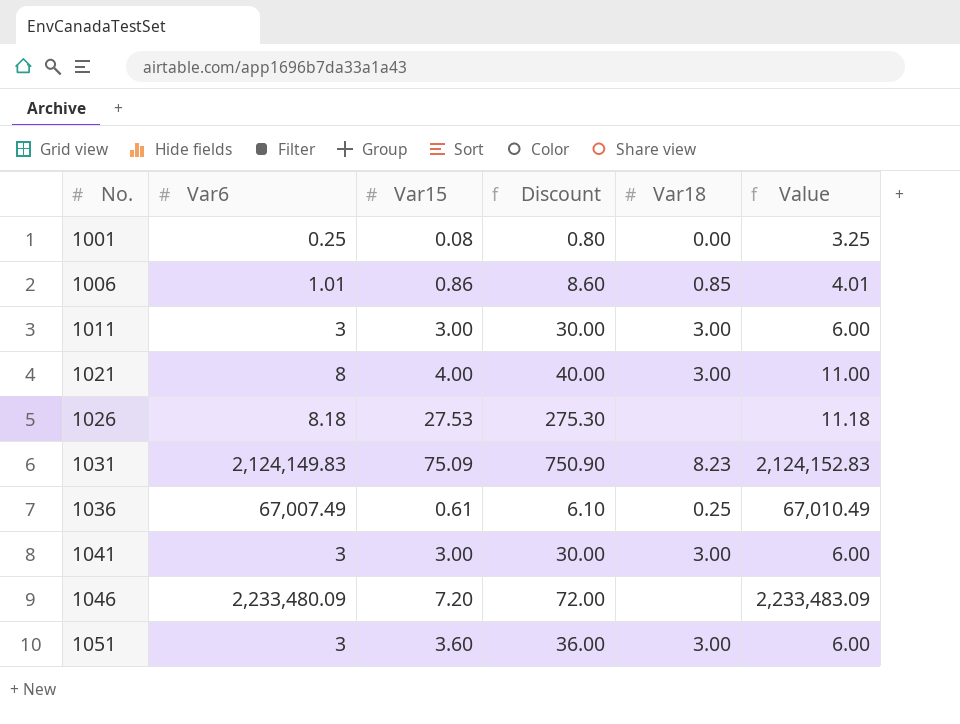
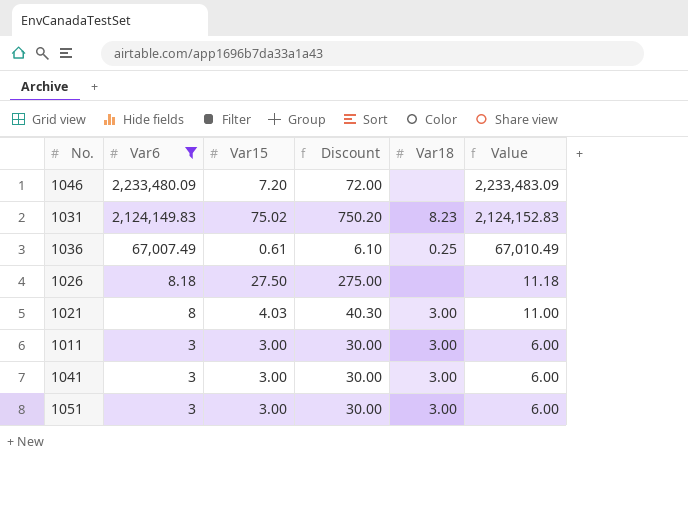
filter: none -> Var6 >= 3
row order: No. ascending -> Var6 descending
1031 | Var15: 75.09 -> 75.02
1031 | Discount: 750.90 -> 750.20
1026 | Var15: 27.53 -> 27.50
1026 | Discount: 275.30 -> 275.00
1021 | Var15: 4.00 -> 4.03
1021 | Discount: 40.00 -> 40.30
1051 | Var15: 3.60 -> 3.00
1051 | Discount: 36.00 -> 30.00

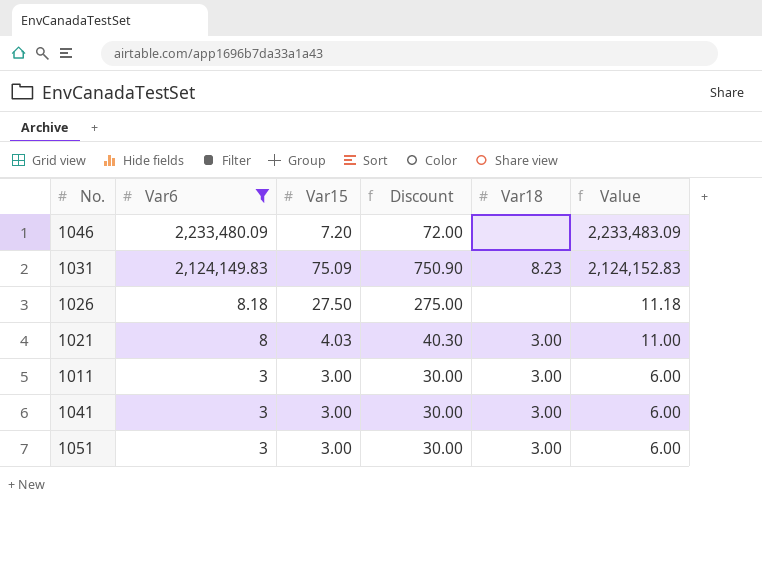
row 1036: 67,007.49 | 0.61 | 6.10 | 0.25 | 67,010.49 -> none
1031 | Var15: 75.02 -> 75.09
1031 | Discount: 750.20 -> 750.90

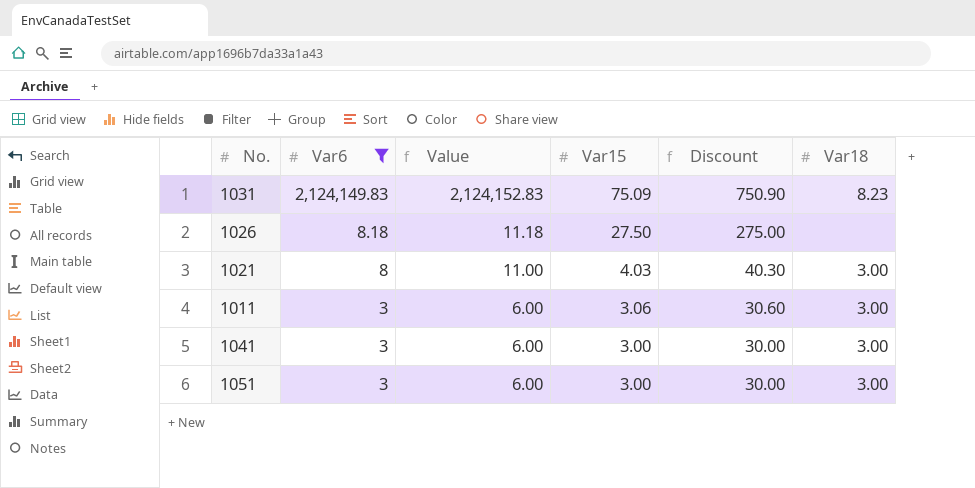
column Value | position: 6 -> 3
row 1046: 2,233,480.09 | 7.20 | 72.00 | none | 2,233,483.09 -> none
1011 | Var15: 3.00 -> 3.06
1011 | Discount: 30.00 -> 30.60

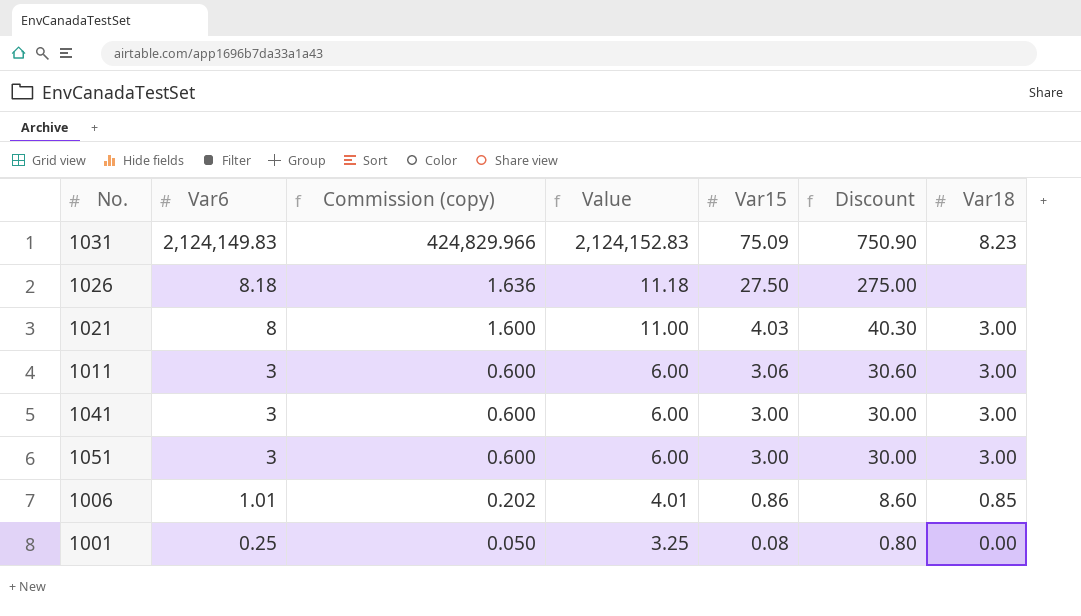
filter: Var6 >= 3 -> none
column Commission (copy) | formula: none -> [Var6] * 0.2

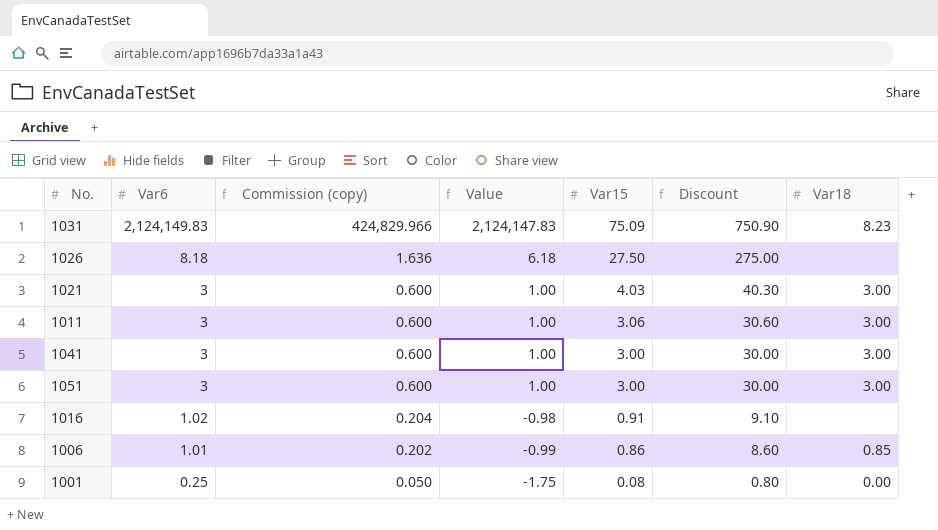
column Value | formula: [Var6] + 3 -> [Var6] - 2
1021 | Var6: 8 -> 3
1021 | Commission (copy): 1.600 -> 0.600
row 1016: none -> 1.02 | 0.204 | -0.98 | 0.91 | 9.10 | none

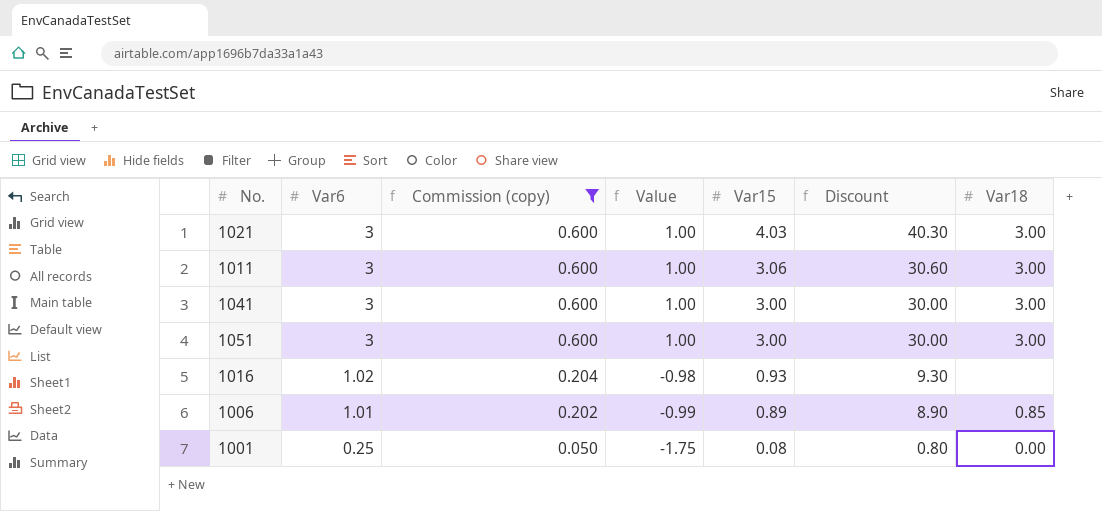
filter: none -> Commission (copy) <= 0.600
1016 | Var15: 0.91 -> 0.93
1016 | Discount: 9.10 -> 9.30
1006 | Var15: 0.86 -> 0.89
1006 | Discount: 8.60 -> 8.90

